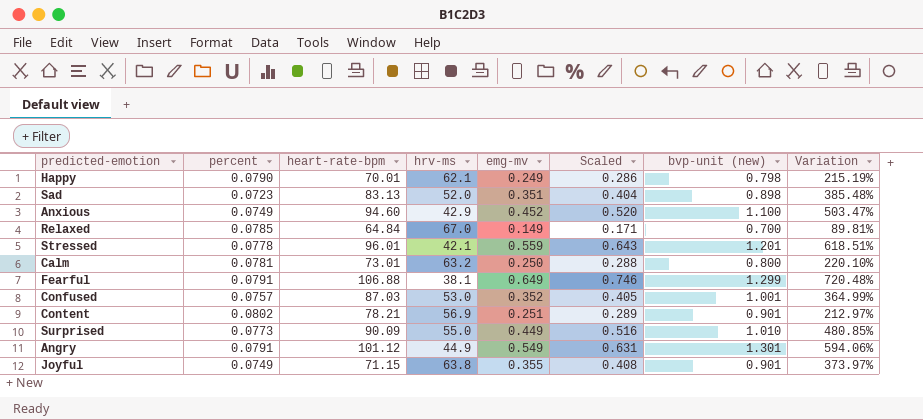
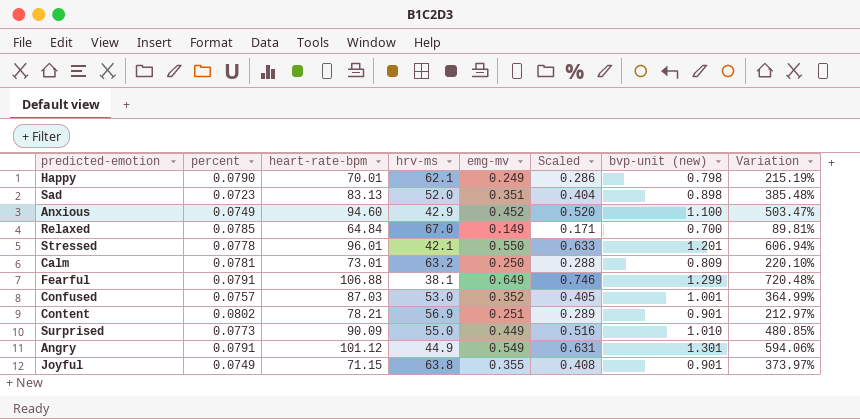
Stressed | emg-mv: 0.559 -> 0.550
Stressed | Scaled: 0.643 -> 0.633
Stressed | Variation: 618.51% -> 606.94%
Calm | bvp-unit (new): 0.800 -> 0.809

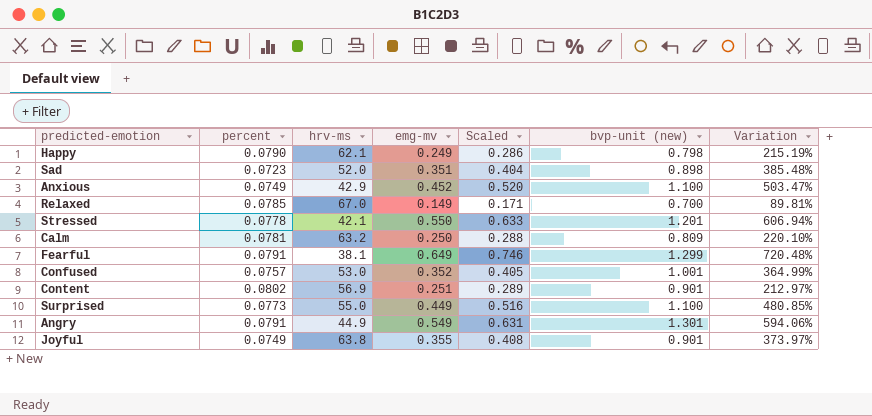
column heart-rate-bpm | position: 3 -> none
Surprised | bvp-unit (new): 1.010 -> 1.100

